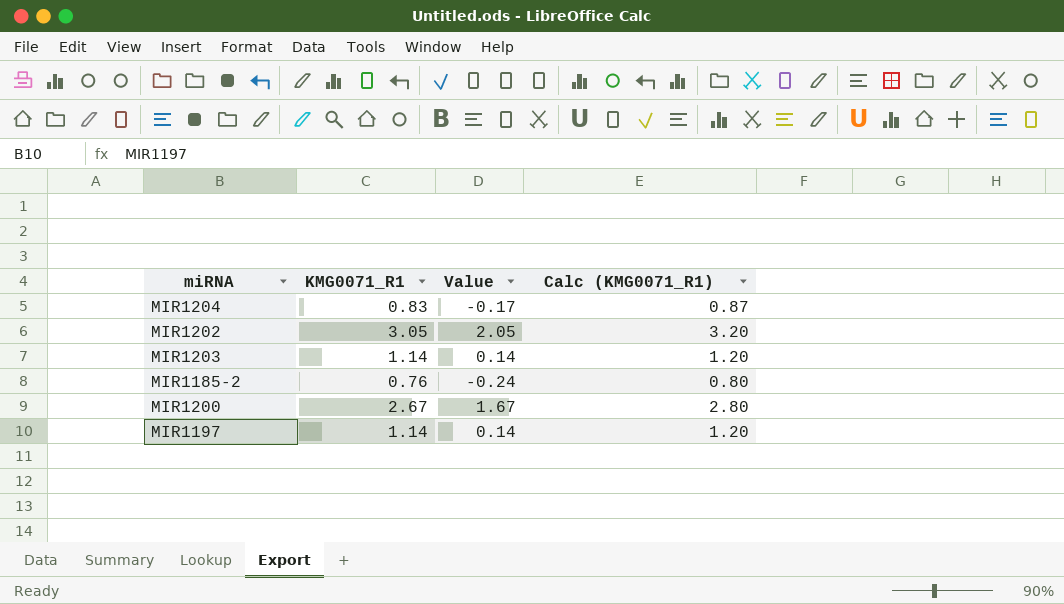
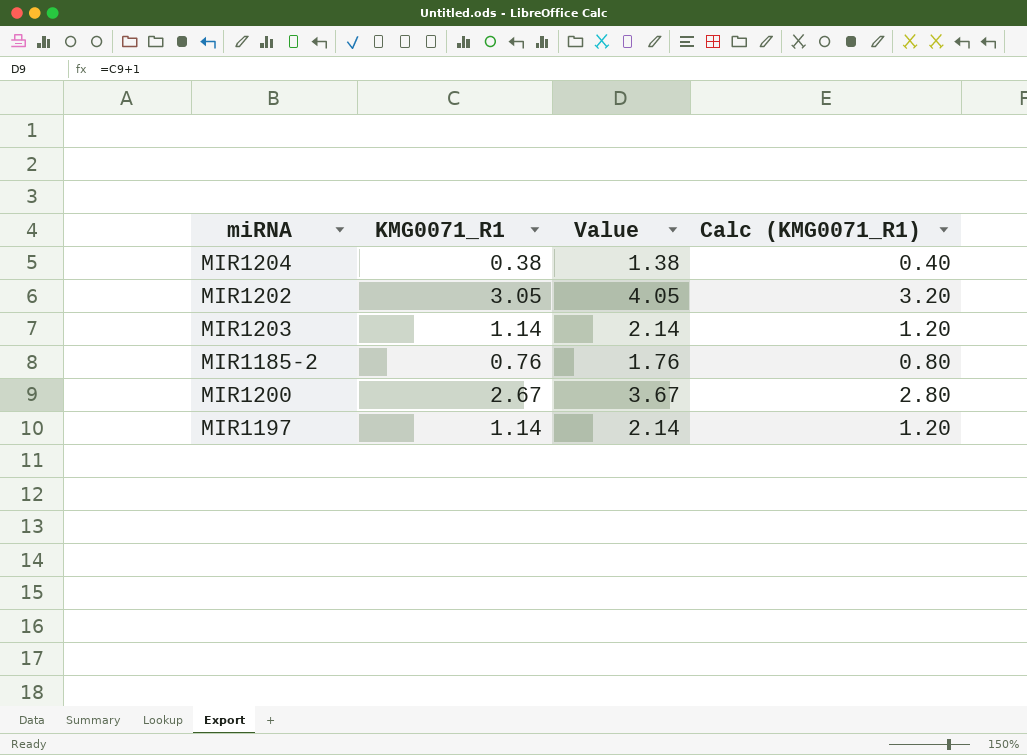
column Value | formula: [KMG0071_R1] - 1 -> [KMG0071_R1] + 1
MIR1204 | KMG0071_R1: 0.83 -> 0.38
MIR1204 | Calc (KMG0071_R1): 0.87 -> 0.40

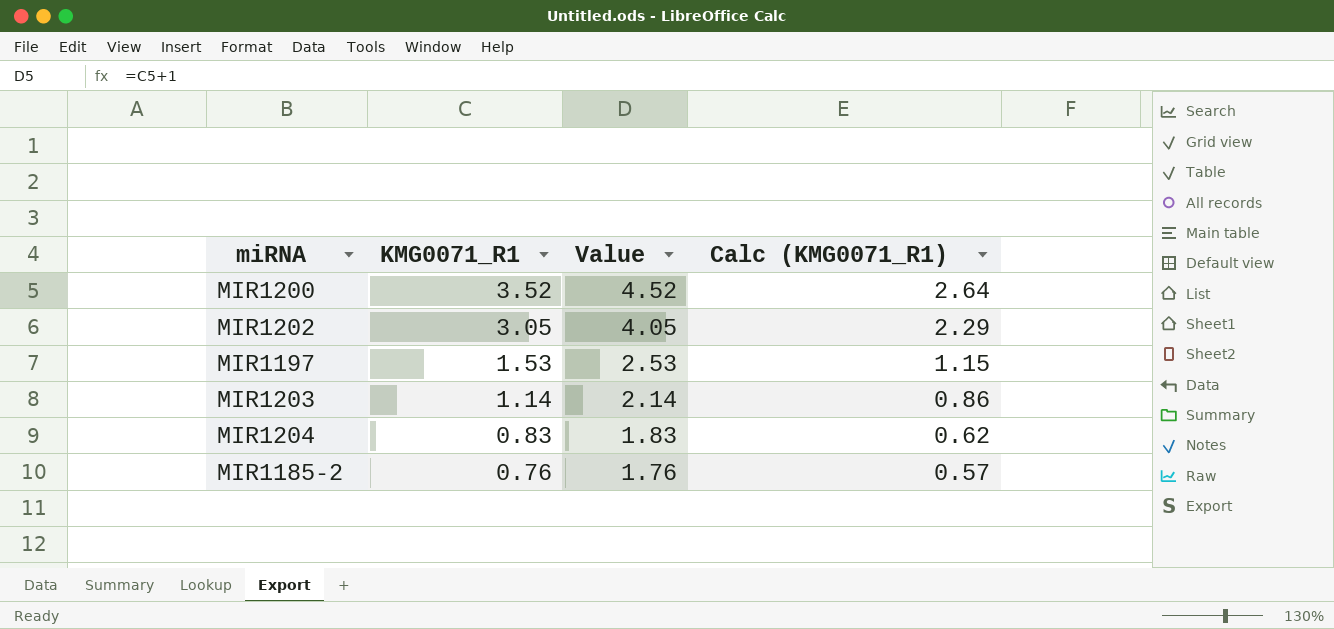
row order: none -> KMG0071_R1 descending
column Calc (KMG0071_R1) | formula: [KMG0071_R1] * 1.05 -> [KMG0071_R1] * 0.75
MIR1200 | KMG0071_R1: 2.67 -> 3.52
MIR1200 | Value: 3.67 -> 4.52
MIR1197 | KMG0071_R1: 1.14 -> 1.53
MIR1197 | Value: 2.14 -> 2.53
MIR1204 | KMG0071_R1: 0.38 -> 0.83
MIR1204 | Value: 1.38 -> 1.83

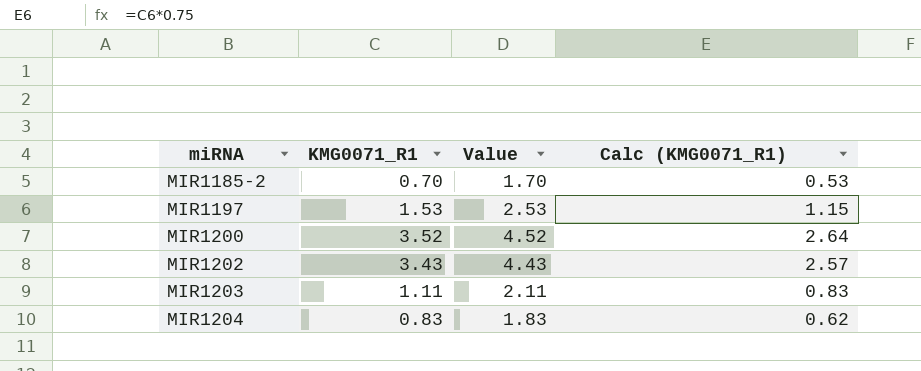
row order: KMG0071_R1 descending -> miRNA ascending
MIR1185-2 | KMG0071_R1: 0.76 -> 0.70
MIR1185-2 | Value: 1.76 -> 1.70
MIR1185-2 | Calc (KMG0071_R1): 0.57 -> 0.53
MIR1202 | KMG0071_R1: 3.05 -> 3.43
MIR1202 | Value: 4.05 -> 4.43
MIR1202 | Calc (KMG0071_R1): 2.29 -> 2.57
MIR1203 | KMG0071_R1: 1.14 -> 1.11
MIR1203 | Value: 2.14 -> 2.11
MIR1203 | Calc (KMG0071_R1): 0.86 -> 0.83

